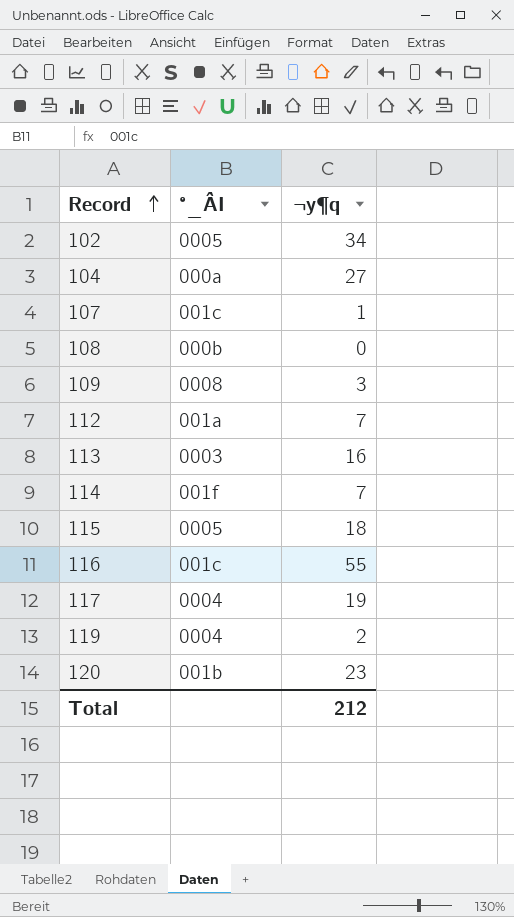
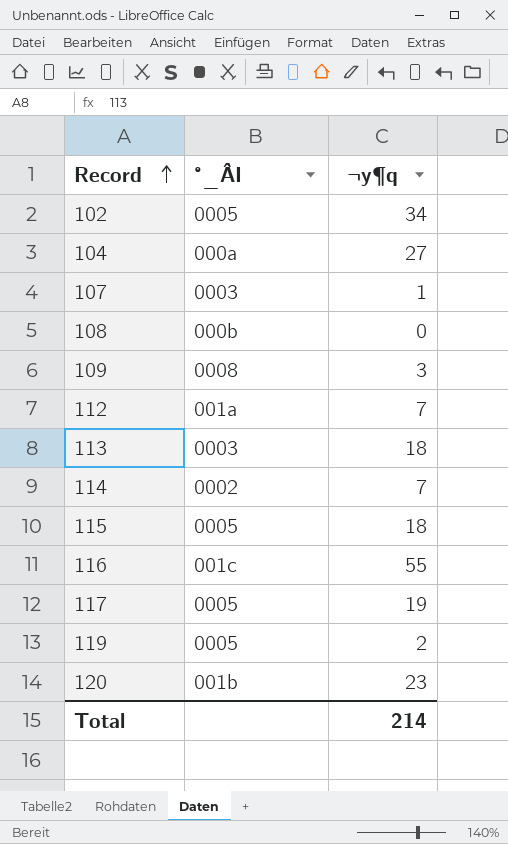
107 | °_ÂI: 001c -> 0003
113 | ¬y¶q: 16 -> 18
114 | °_ÂI: 001f -> 0002
117 | °_ÂI: 0004 -> 0005
119 | °_ÂI: 0004 -> 0005
Total | ¬y¶q: 212 -> 214

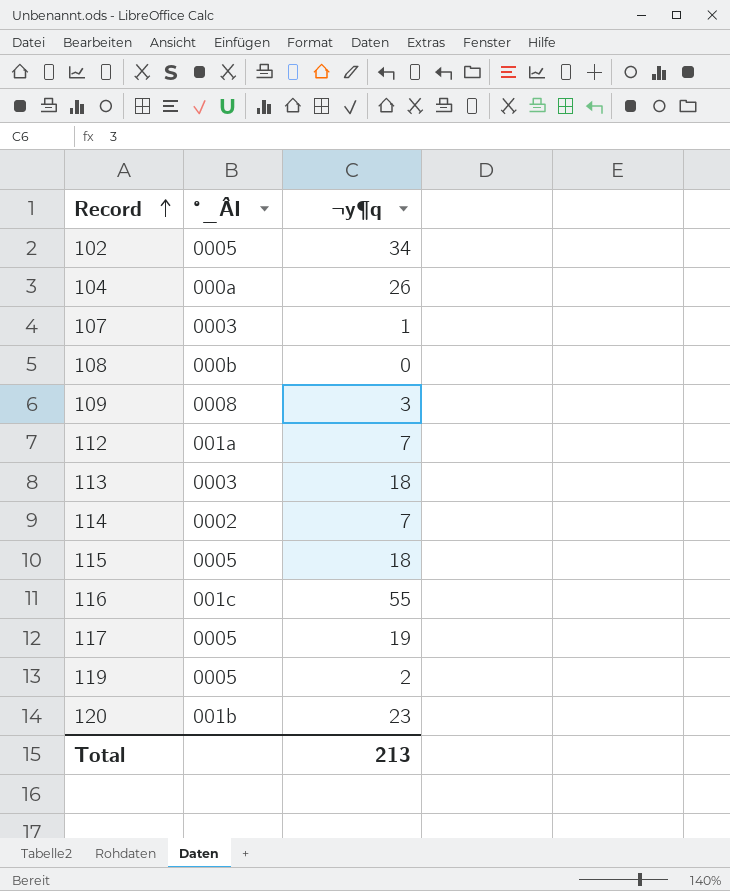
104 | ¬y¶q: 27 -> 26
Total | ¬y¶q: 214 -> 213

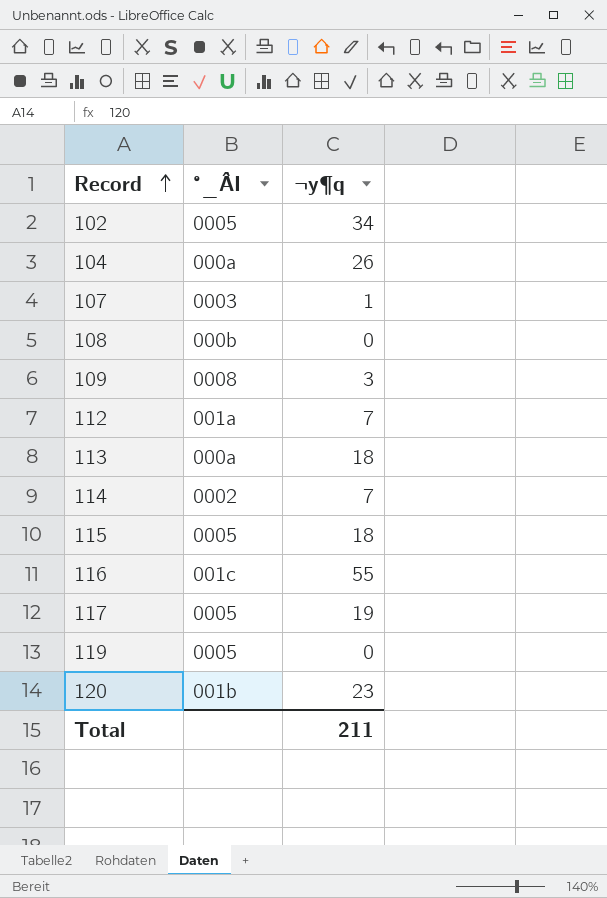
113 | °_ÂI: 0003 -> 000a
119 | ¬y¶q: 2 -> 0
Total | ¬y¶q: 213 -> 211

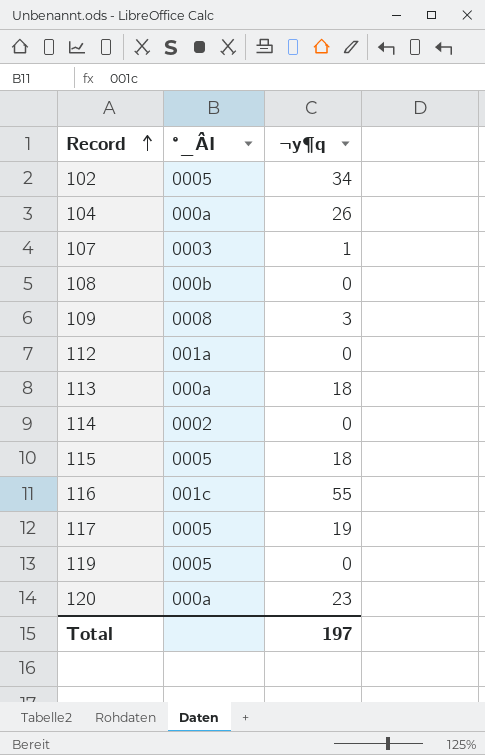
112 | ¬y¶q: 7 -> 0
114 | ¬y¶q: 7 -> 0
120 | °_ÂI: 001b -> 000a
Total | ¬y¶q: 211 -> 197

